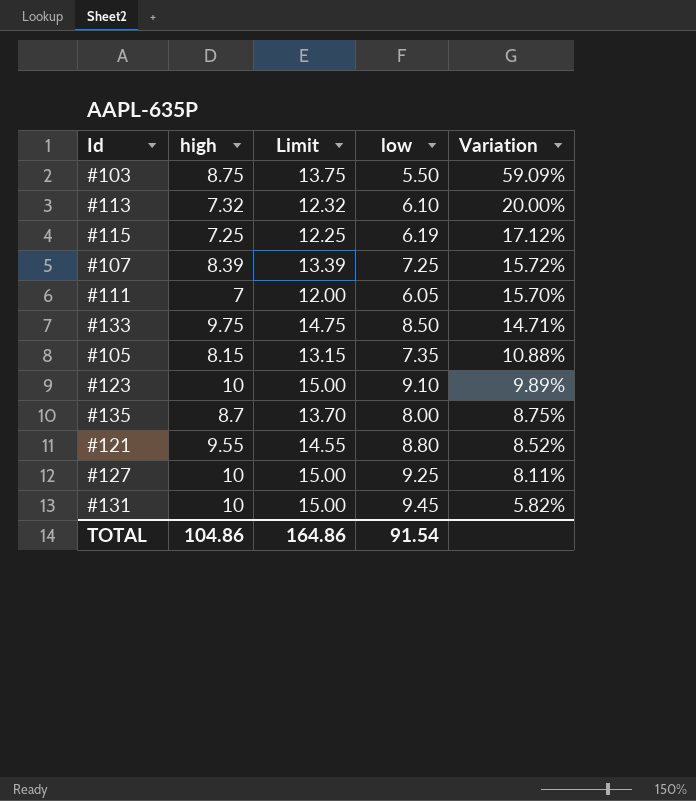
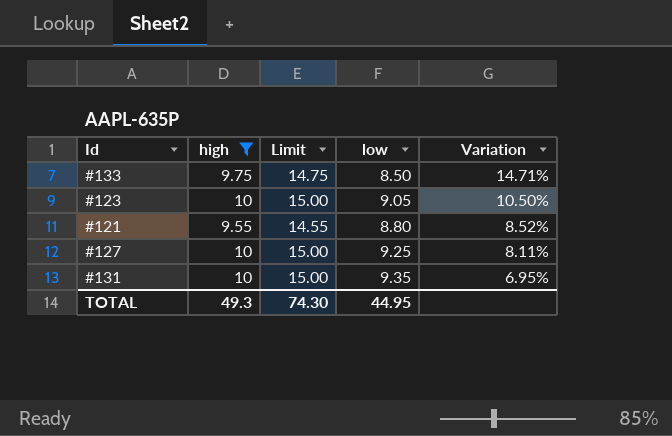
filter: none -> high >= 9.55
#123 | low: 9.10 -> 9.05
#123 | Variation: 9.89% -> 10.50%
#131 | low: 9.45 -> 9.35
#131 | Variation: 5.82% -> 6.95%
TOTAL | high: 104.86 -> 49.3
TOTAL | Limit: 164.86 -> 74.30
TOTAL | low: 91.54 -> 44.95

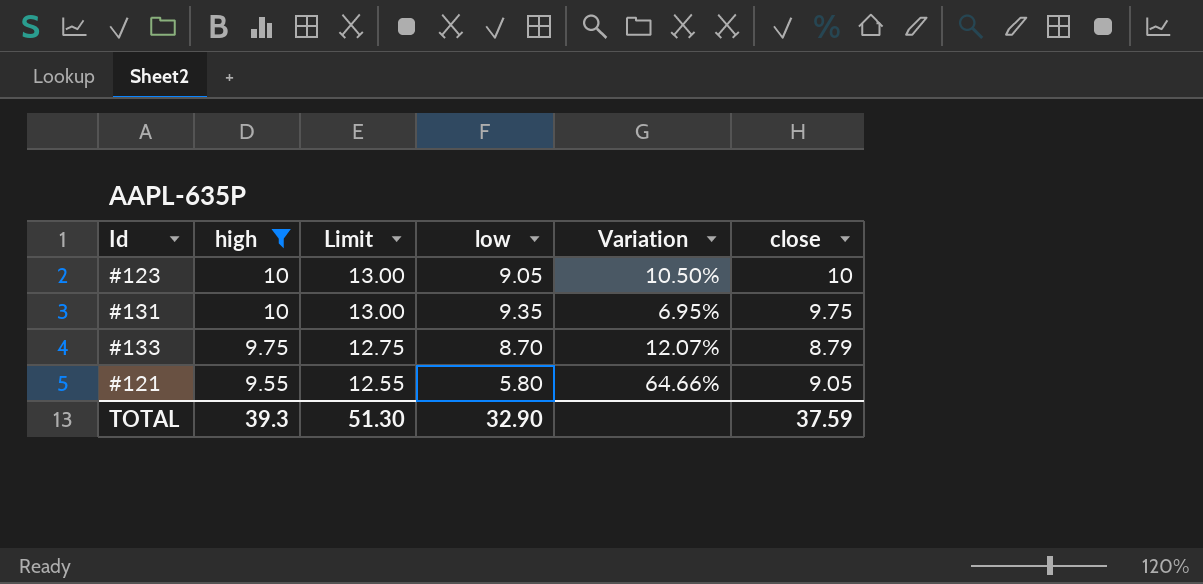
row order: Variation descending -> high descending
column Limit | formula: [high] + 5 -> [high] + 3
column close | position: none -> 6
row #127: 10 | 15.00 | 9.25 | 8.11% -> none
#133 | low: 8.50 -> 8.70
#133 | Variation: 14.71% -> 12.07%
#121 | low: 8.80 -> 5.80
#121 | Variation: 8.52% -> 64.66%
TOTAL | high: 49.3 -> 39.3
TOTAL | Limit: 74.30 -> 51.30
TOTAL | low: 44.95 -> 32.90

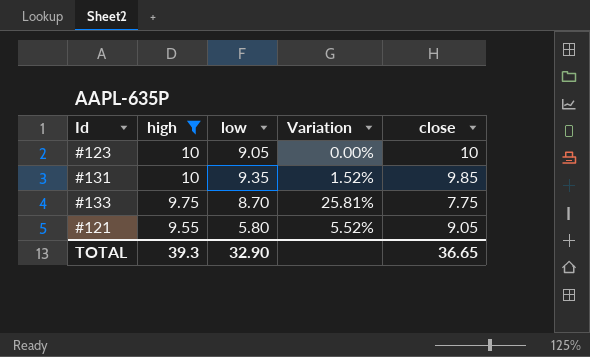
column Limit | formula: [high] + 3 -> none
column Variation | formula: ([high] - [low]) / [low] -> ([high] - [close]) / [close]
#131 | close: 9.75 -> 9.85
#133 | close: 8.79 -> 7.75
TOTAL | close: 37.59 -> 36.65

